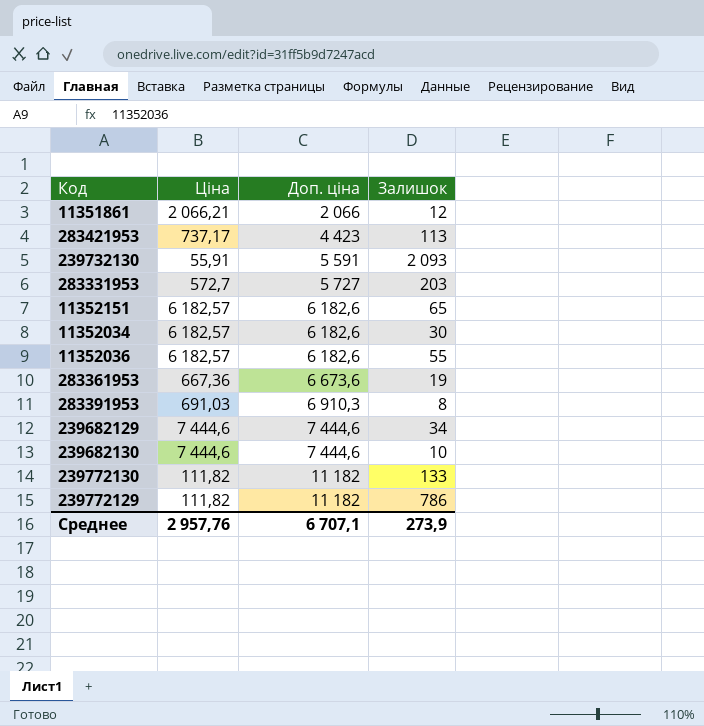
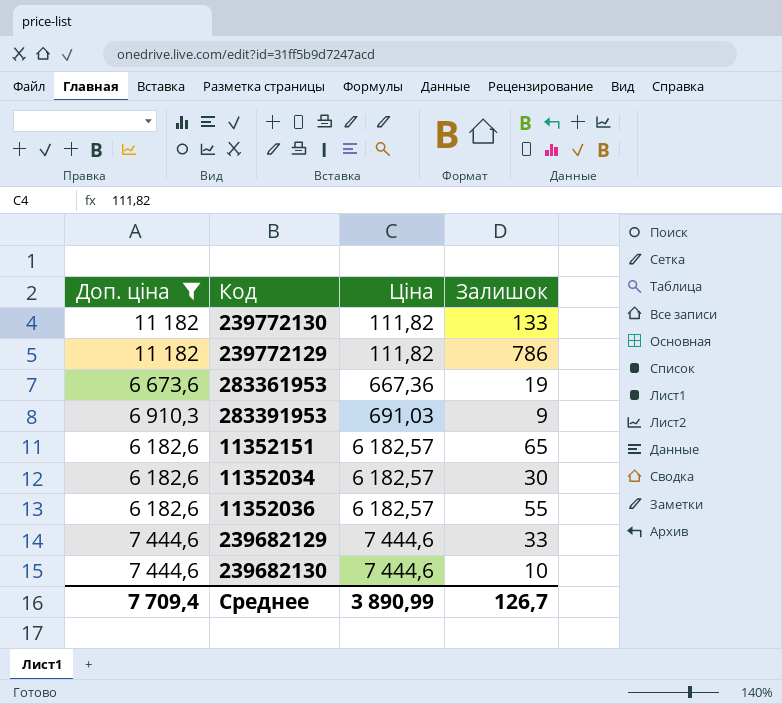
filter: none -> Доп. ціна >= 6 182,6
row order: Доп. ціна ascending -> Ціна ascending
column Доп. ціна | position: 3 -> 1
283391953 | Залишок: 8 -> 9
239682129 | Залишок: 34 -> 33
Среднее | Доп. ціна: 6 707,1 -> 7 709,4
Среднее | Ціна: 2 957,76 -> 3 890,99
Среднее | Залишок: 273,9 -> 126,7

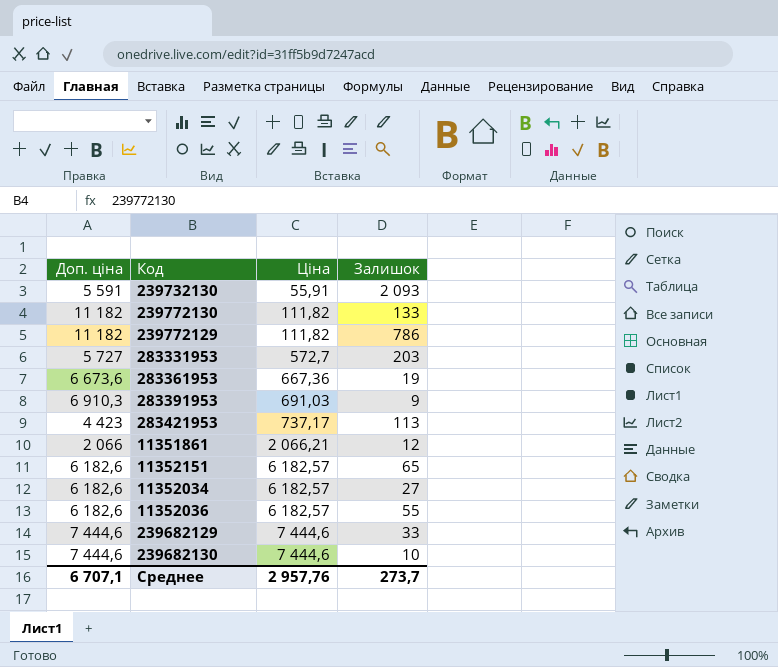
filter: Доп. ціна >= 6 182,6 -> none
11352034 | Залишок: 30 -> 27
Среднее | Доп. ціна: 7 709,4 -> 6 707,1
Среднее | Ціна: 3 890,99 -> 2 957,76
Среднее | Залишок: 126,7 -> 273,7

